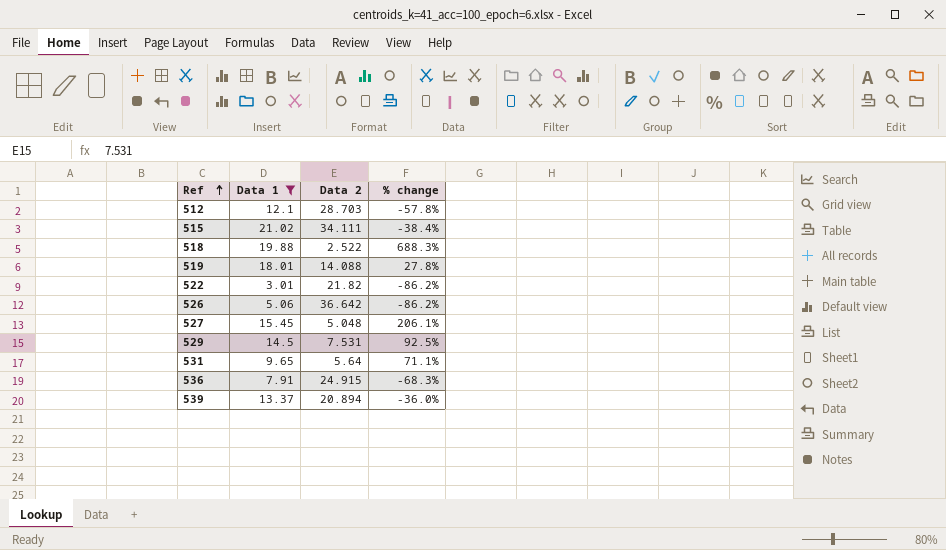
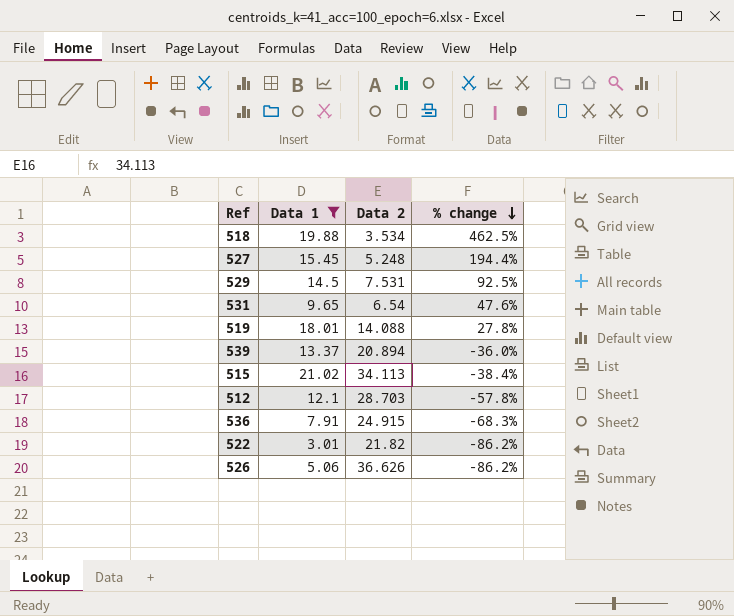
row order: Ref ascending -> % change descending
518 | Data 2: 2.522 -> 3.534
518 | % change: 688.3% -> 462.5%
527 | Data 2: 5.048 -> 5.248
527 | % change: 206.1% -> 194.4%
531 | Data 2: 5.64 -> 6.54
531 | % change: 71.1% -> 47.6%
515 | Data 2: 34.111 -> 34.113
526 | Data 2: 36.642 -> 36.626

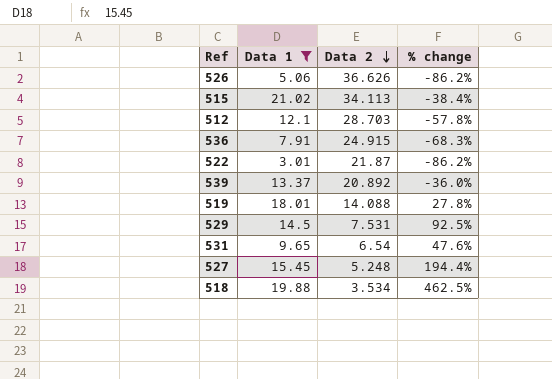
row order: % change descending -> Data 2 descending
522 | Data 2: 21.82 -> 21.87
539 | Data 2: 20.894 -> 20.892

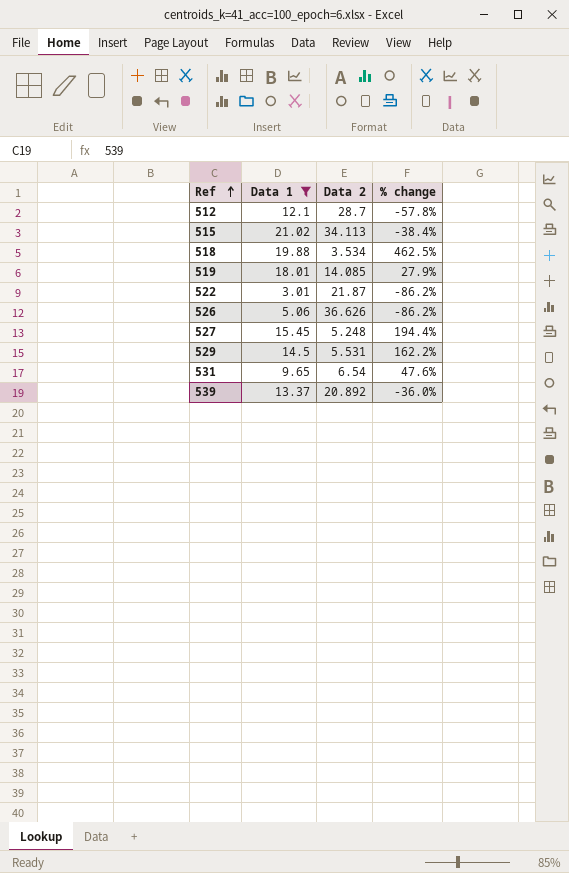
row order: Data 2 descending -> Ref ascending
row 536: 7.91 | 24.915 | -68.3% -> none
512 | Data 2: 28.703 -> 28.7
519 | Data 2: 14.088 -> 14.085
519 | % change: 27.8% -> 27.9%
529 | Data 2: 7.531 -> 5.531
529 | % change: 92.5% -> 162.2%

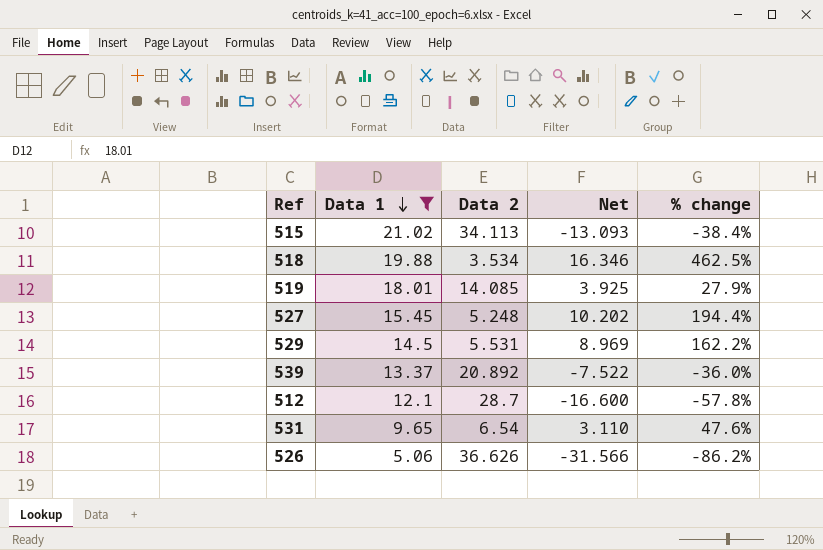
row order: Ref ascending -> Data 1 descending
column Net | formula: none -> [Data 1] - [Data 2]
row 522: 3.01 | 21.87 | -86.2% -> none

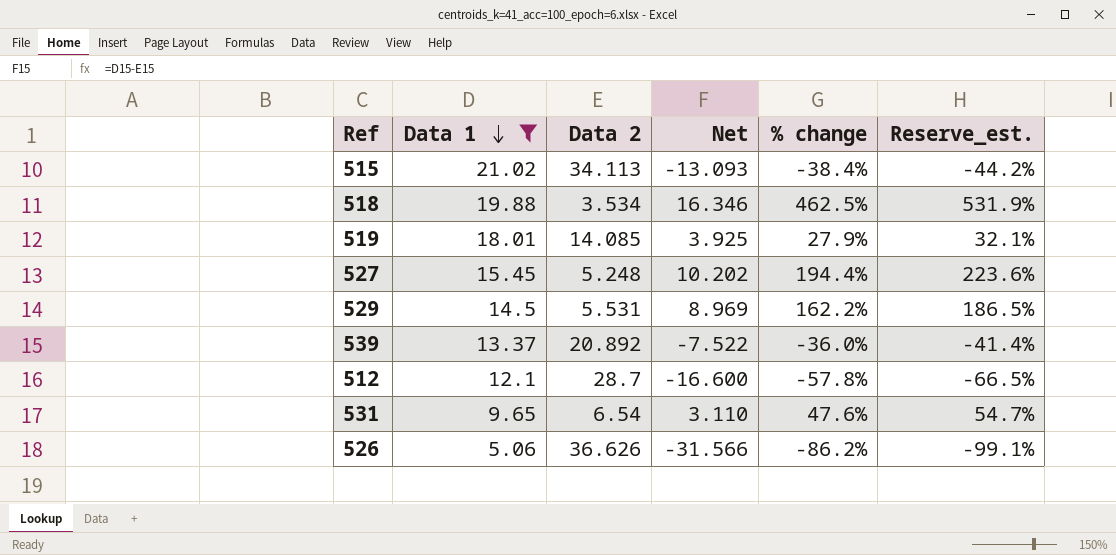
column Reserve_est. | formula: none -> [% change] * 1.15

